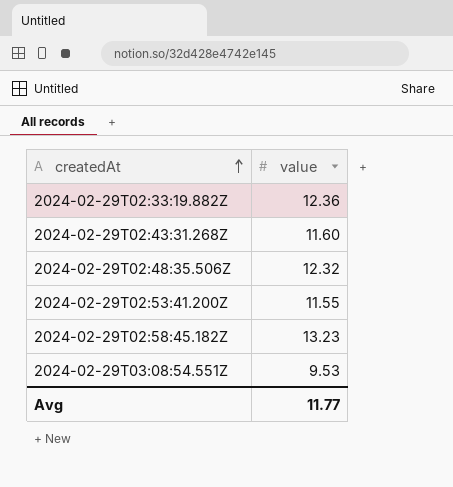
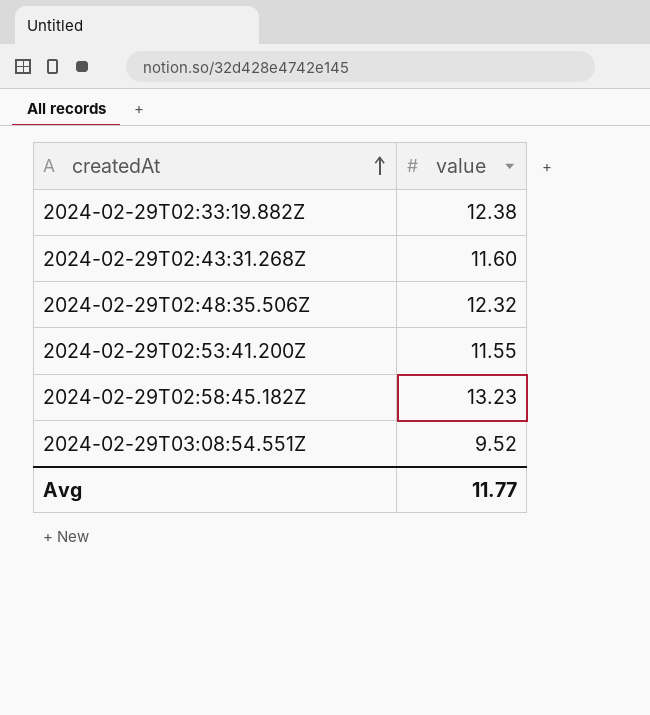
2024-02-29T02:33:19.882Z | value: 12.36 -> 12.38
2024-02-29T03:08:54.551Z | value: 9.53 -> 9.52

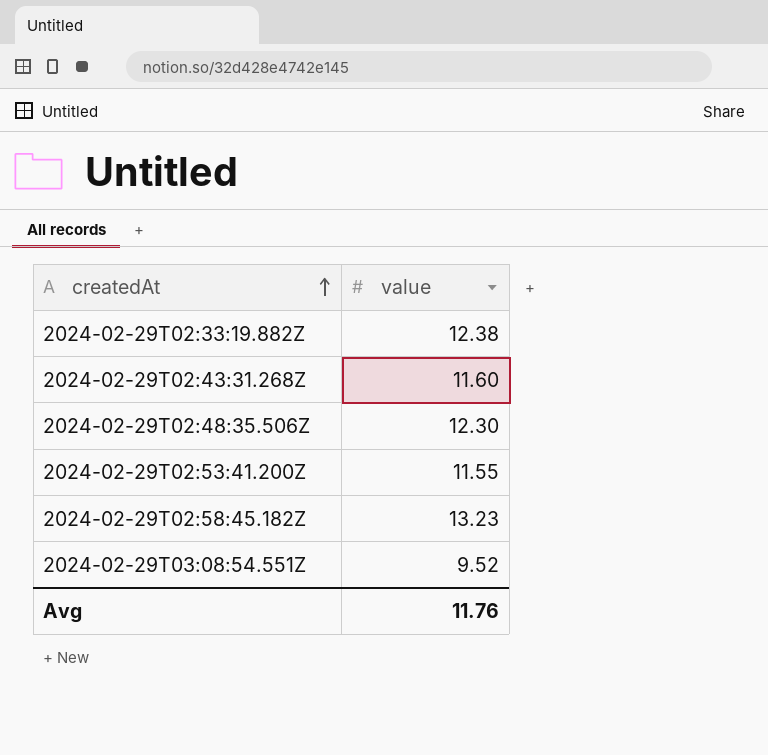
2024-02-29T02:48:35.506Z | value: 12.32 -> 12.30
Avg | value: 11.77 -> 11.76

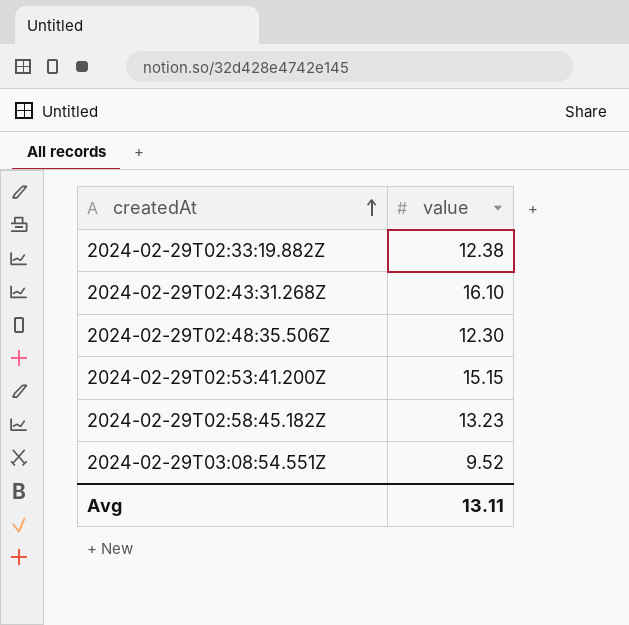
2024-02-29T02:43:31.268Z | value: 11.60 -> 16.10
2024-02-29T02:53:41.200Z | value: 11.55 -> 15.15
Avg | value: 11.76 -> 13.11

